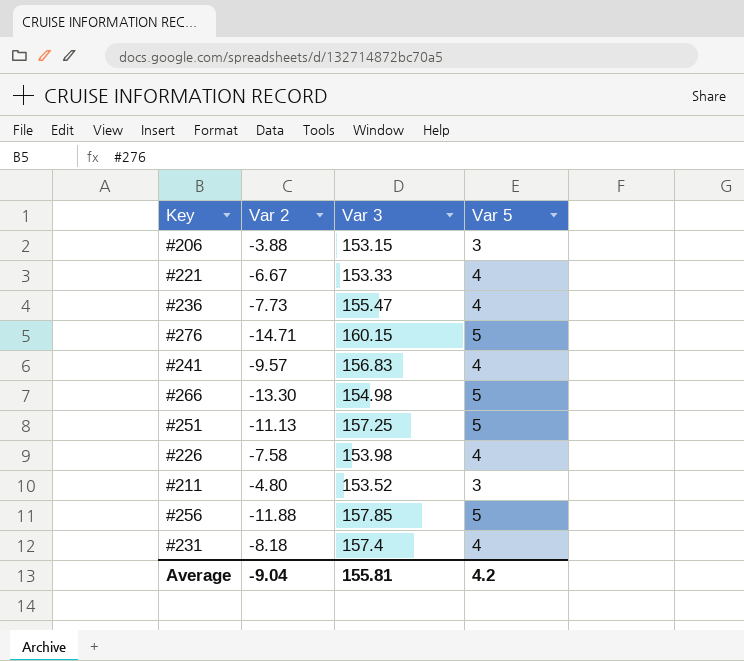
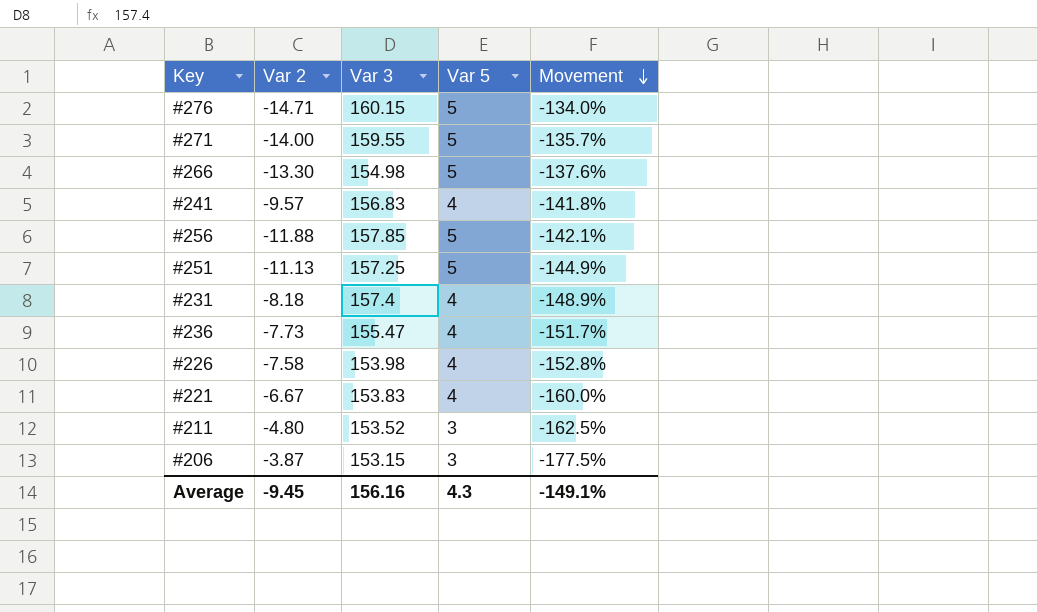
row order: none -> Movement descending
column Movement | formula: none -> ([Var 5] - [Var 2]) / [Var 2]
row #271: none -> -14.00 | 159.55 | 5 | -135.7%
#221 | Var 3: 153.33 -> 153.83
#206 | Var 2: -3.88 -> -3.87
Average | Var 2: -9.04 -> -9.45
Average | Var 3: 155.81 -> 156.16
Average | Var 5: 4.2 -> 4.3

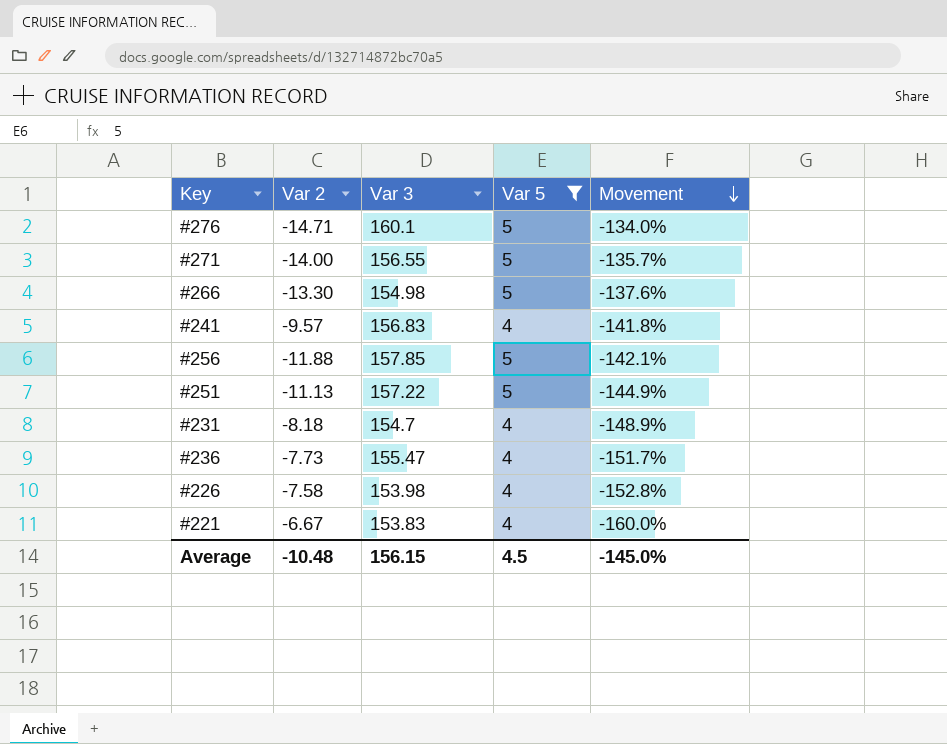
filter: none -> Var 5 != 3
#276 | Var 3: 160.15 -> 160.1
#271 | Var 3: 159.55 -> 156.55
#251 | Var 3: 157.25 -> 157.22
#231 | Var 3: 157.4 -> 154.7
Average | Var 2: -9.45 -> -10.48
Average | Var 3: 156.16 -> 156.15
Average | Var 5: 4.3 -> 4.5
Average | Movement: -149.1% -> -145.0%

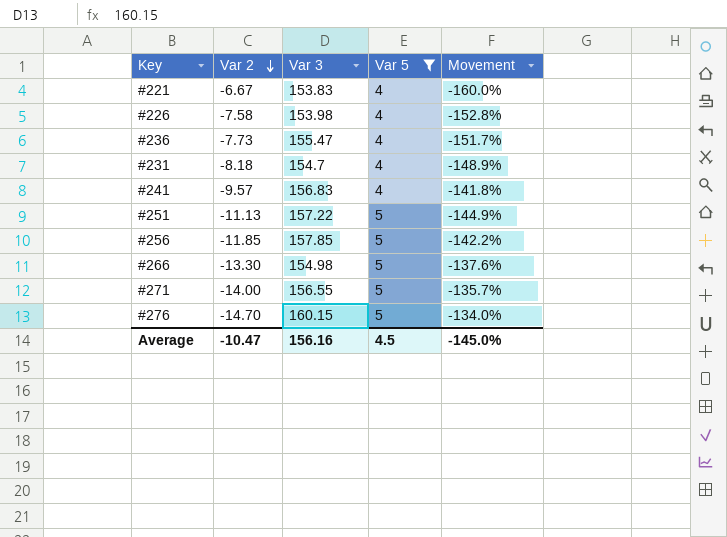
row order: Movement descending -> Var 2 descending
#256 | Var 2: -11.88 -> -11.85
#256 | Movement: -142.1% -> -142.2%
#276 | Var 2: -14.71 -> -14.70
#276 | Var 3: 160.1 -> 160.15
Average | Var 2: -10.48 -> -10.47
Average | Var 3: 156.15 -> 156.16

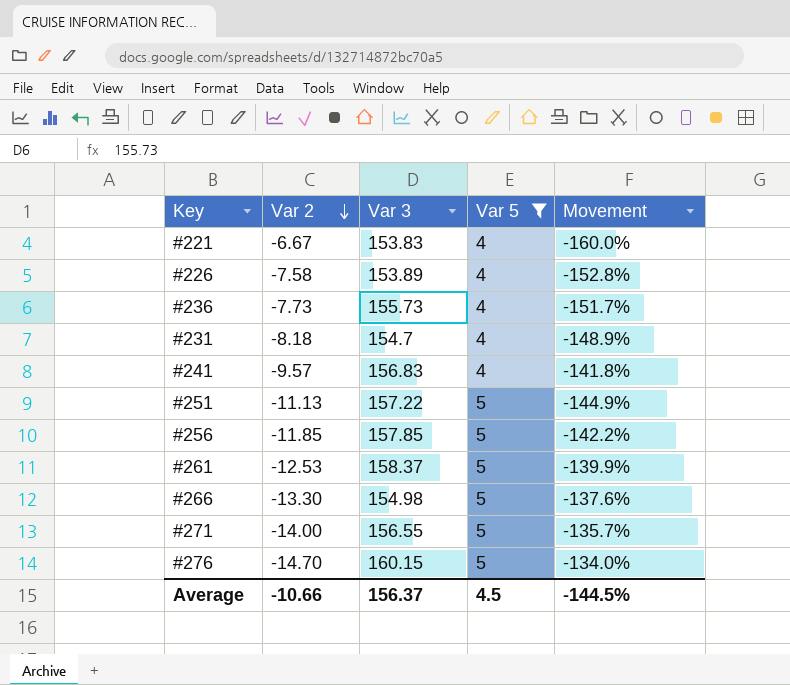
#226 | Var 3: 153.98 -> 153.89
#236 | Var 3: 155.47 -> 155.73
row #261: none -> -12.53 | 158.37 | 5 | -139.9%
Average | Var 2: -10.47 -> -10.66
Average | Var 3: 156.16 -> 156.37
Average | Movement: -145.0% -> -144.5%

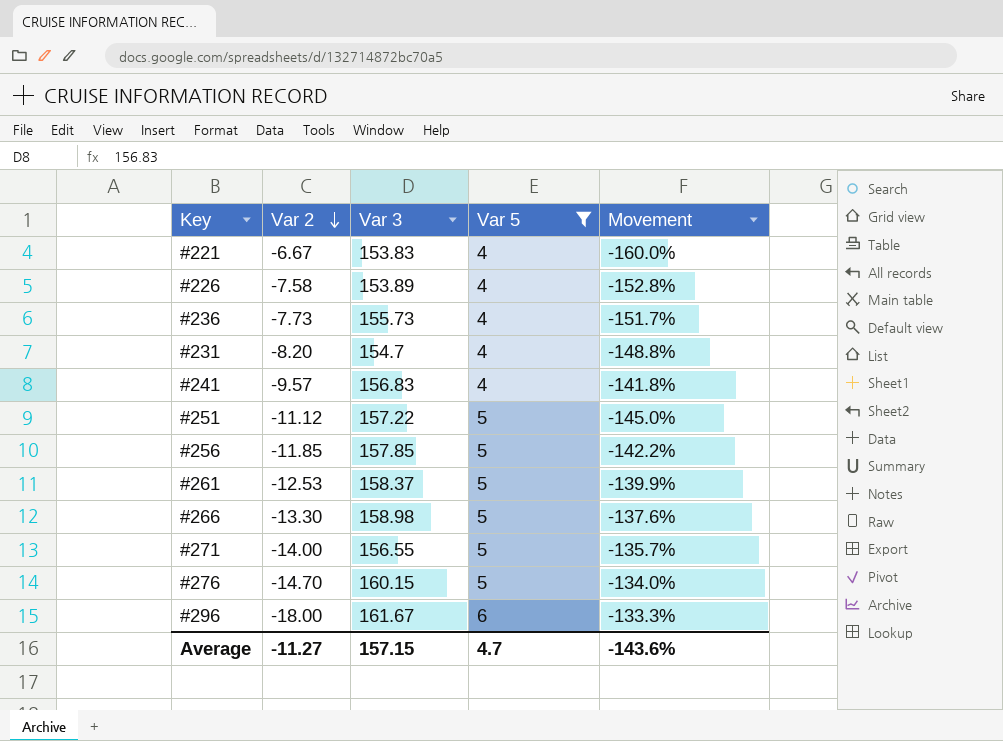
#231 | Var 2: -8.18 -> -8.20
#231 | Movement: -148.9% -> -148.8%
#251 | Var 2: -11.13 -> -11.12
#251 | Movement: -144.9% -> -145.0%
#266 | Var 3: 154.98 -> 158.98
row #296: none -> -18.00 | 161.67 | 6 | -133.3%
Average | Var 2: -10.66 -> -11.27
Average | Var 3: 156.37 -> 157.15
Average | Var 5: 4.5 -> 4.7
Average | Movement: -144.5% -> -143.6%

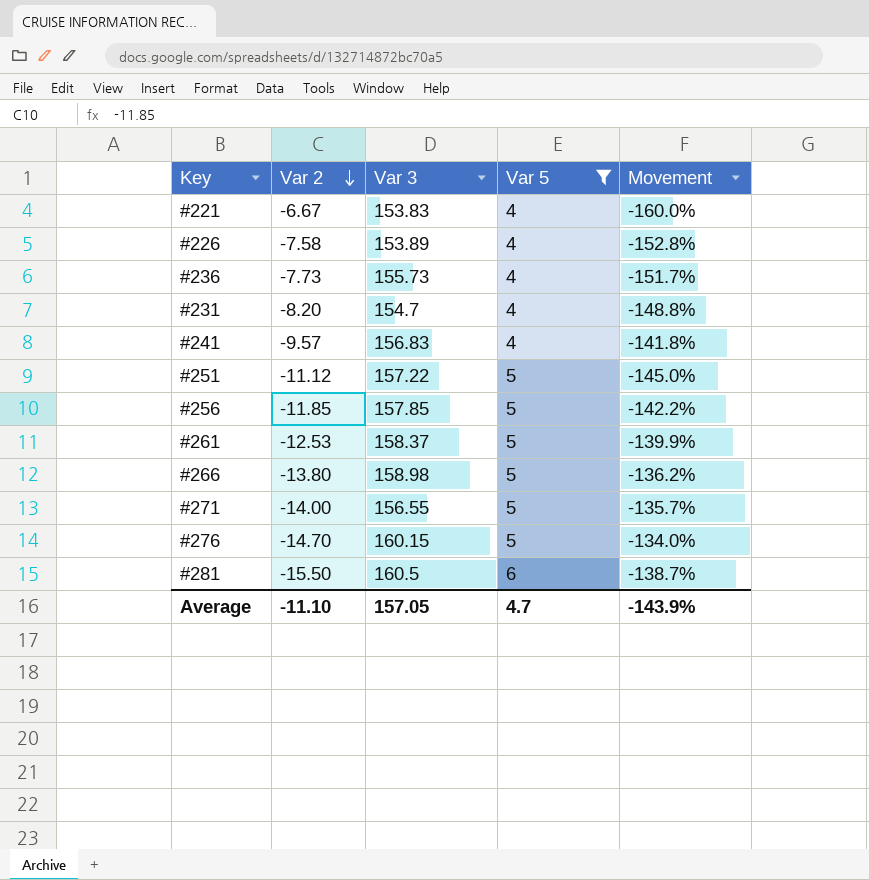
row #296: -18.00 | 161.67 | 6 | -133.3% -> none
#266 | Var 2: -13.30 -> -13.80
#266 | Movement: -137.6% -> -136.2%
row #281: none -> -15.50 | 160.5 | 6 | -138.7%
Average | Var 2: -11.27 -> -11.10
Average | Var 3: 157.15 -> 157.05
Average | Movement: -143.6% -> -143.9%

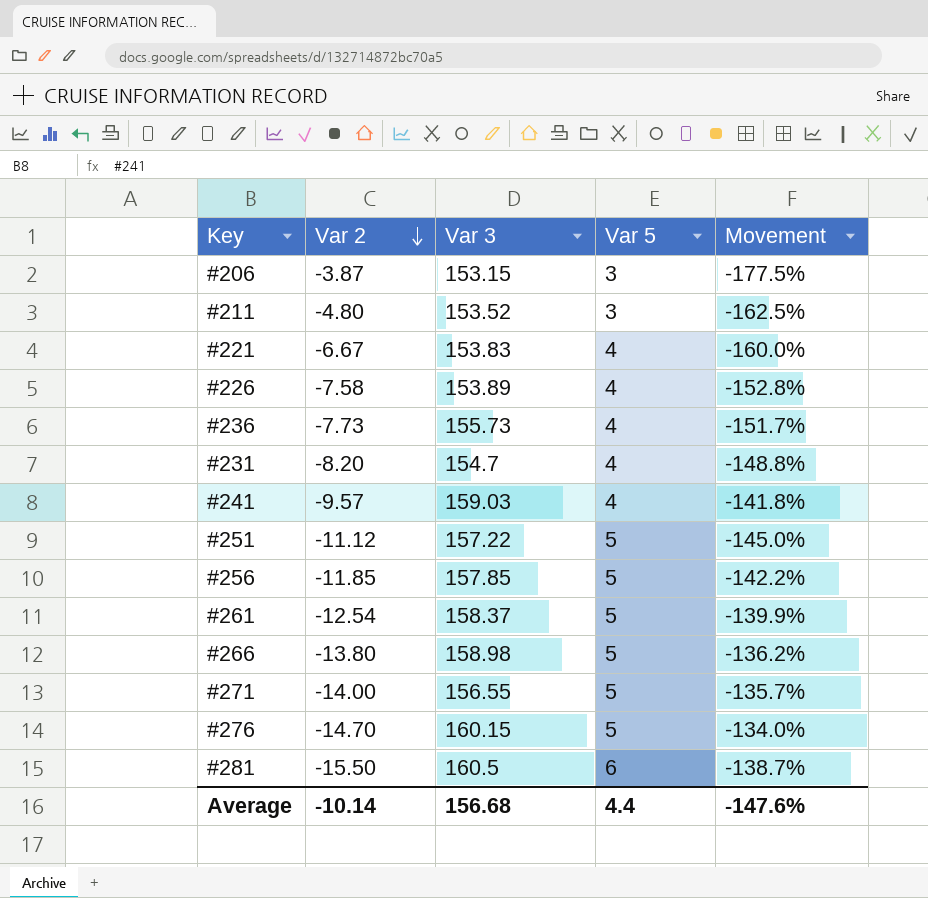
filter: Var 5 != 3 -> none
#241 | Var 3: 156.83 -> 159.03
#261 | Var 2: -12.53 -> -12.54
Average | Var 2: -11.10 -> -10.14
Average | Var 3: 157.05 -> 156.68
Average | Var 5: 4.7 -> 4.4
Average | Movement: -143.9% -> -147.6%

